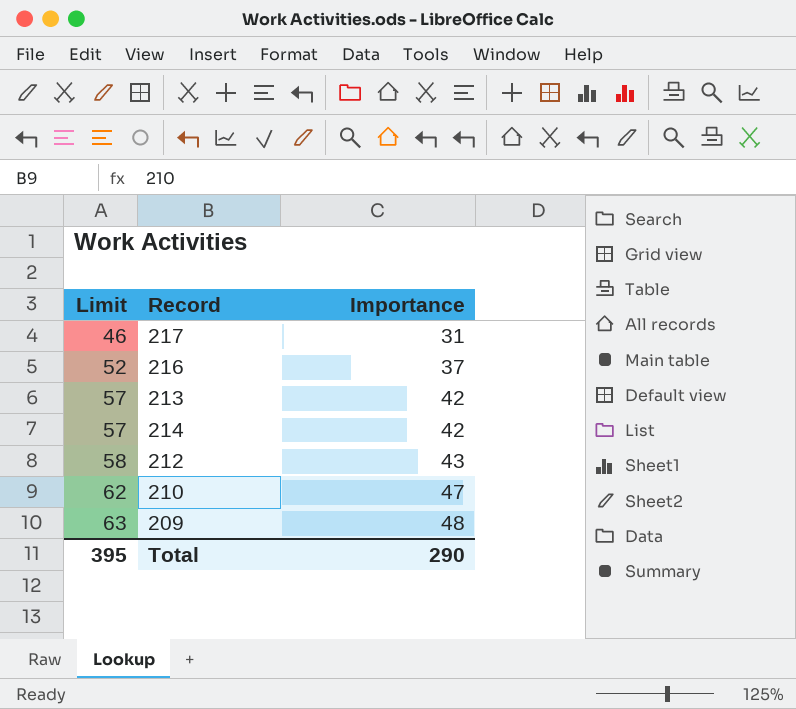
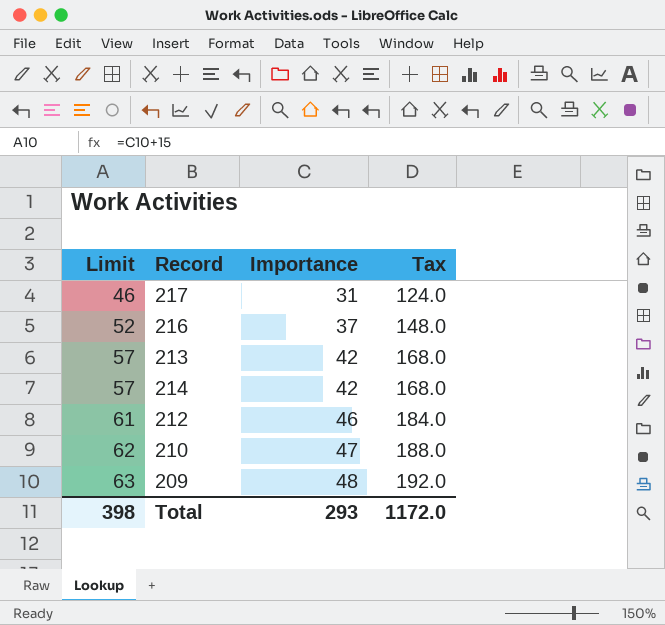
column Tax | formula: none -> [Importance] * 4
212 | Limit: 58 -> 61
212 | Importance: 43 -> 46
Total | Limit: 395 -> 398
Total | Importance: 290 -> 293

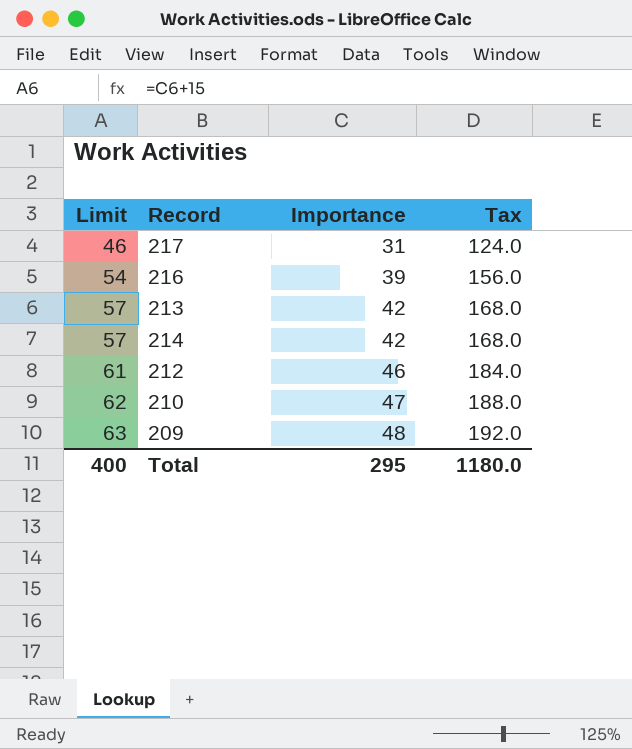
216 | Limit: 52 -> 54
216 | Importance: 37 -> 39
216 | Tax: 148.0 -> 156.0
Total | Limit: 398 -> 400
Total | Importance: 293 -> 295
Total | Tax: 1172.0 -> 1180.0

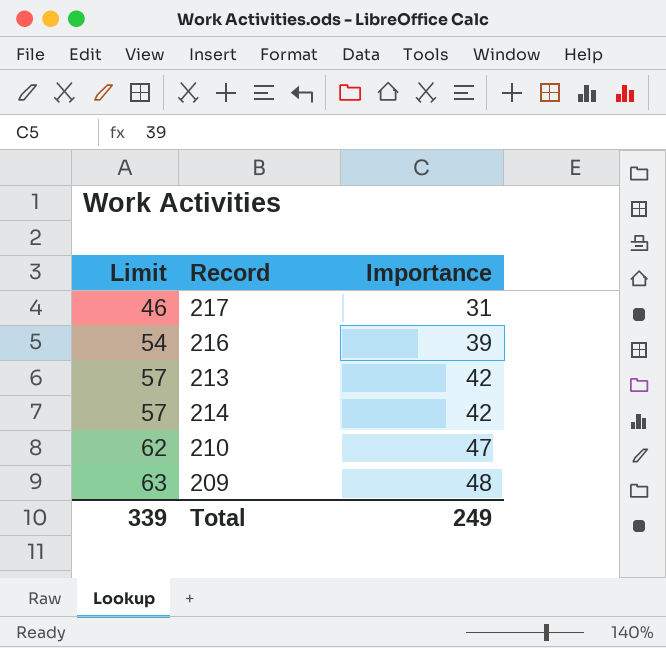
column Tax | formula: [Importance] * 4 -> none
row 212: 61 | 46 | 184.0 -> none
Total | Limit: 400 -> 339
Total | Importance: 295 -> 249

